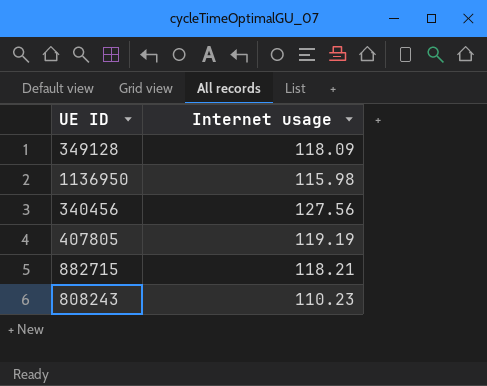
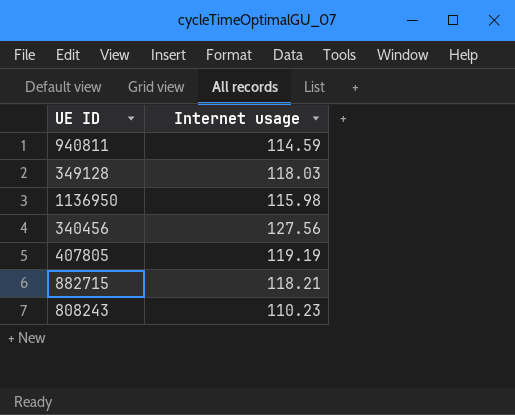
row 940811: none -> 114.59
349128 | Internet usage: 118.09 -> 118.03

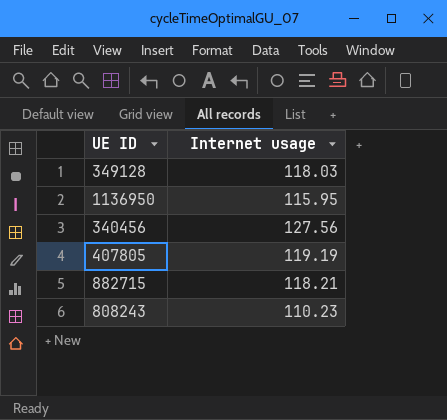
row 940811: 114.59 -> none
1136950 | Internet usage: 115.98 -> 115.95

